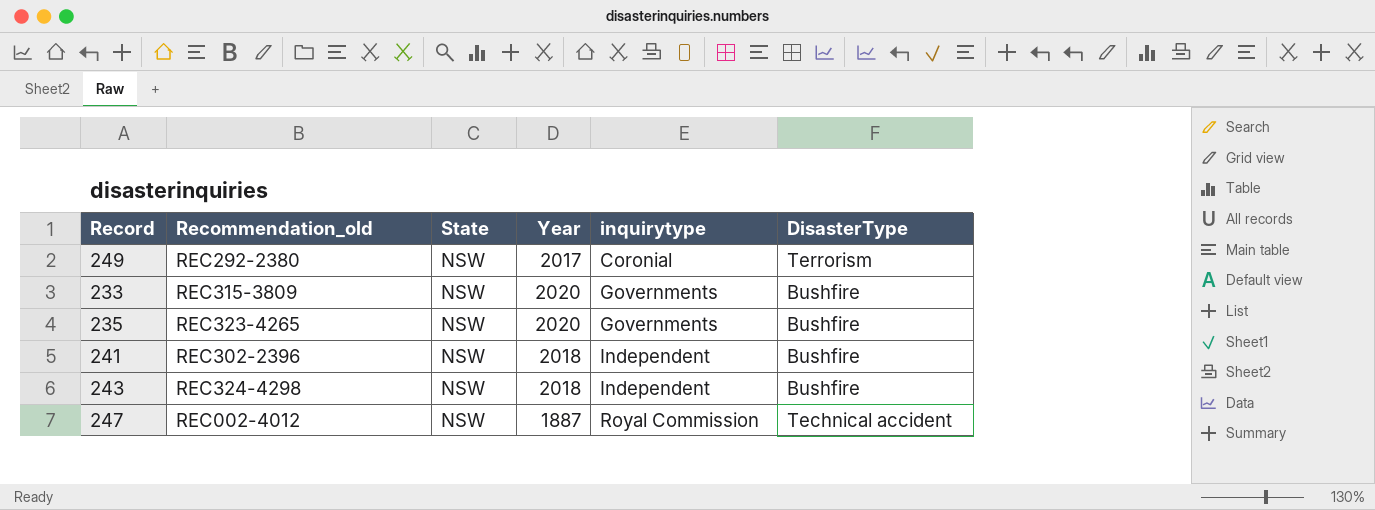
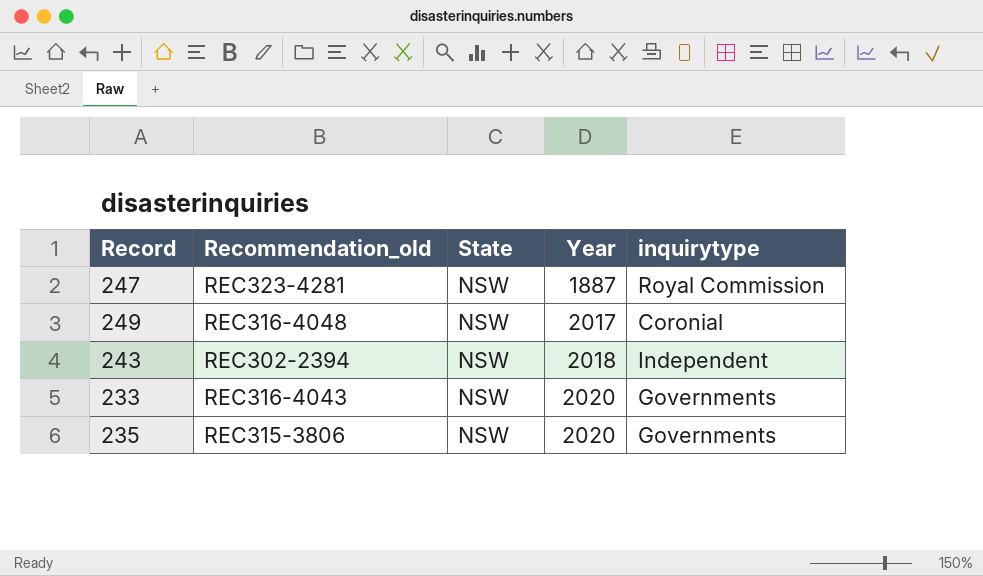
row order: inquirytype ascending -> Year ascending
column DisasterType | position: 6 -> none
row 241: REC302-2396 | NSW | 2018 | Independent | Bushfire -> none
247 | Recommendation_old: REC002-4012 -> REC323-4281
249 | Recommendation_old: REC292-2380 -> REC316-4048
243 | Recommendation_old: REC324-4298 -> REC302-2394
233 | Recommendation_old: REC315-3809 -> REC316-4043
235 | Recommendation_old: REC323-4265 -> REC315-3806

